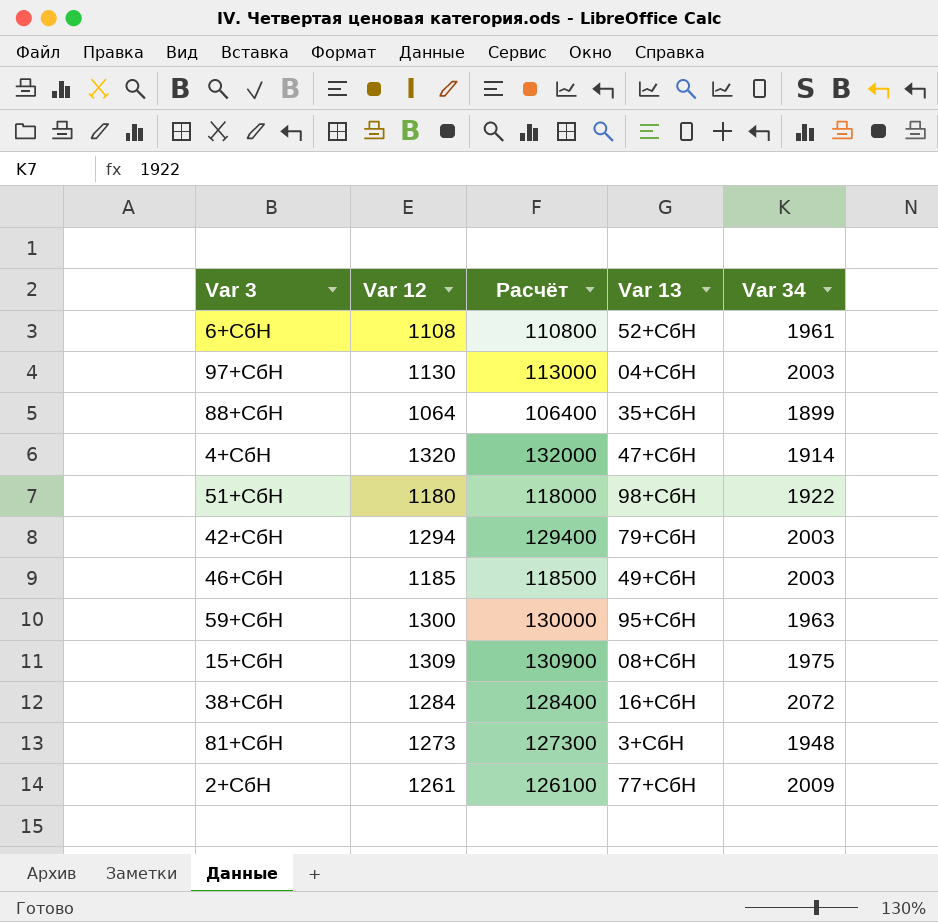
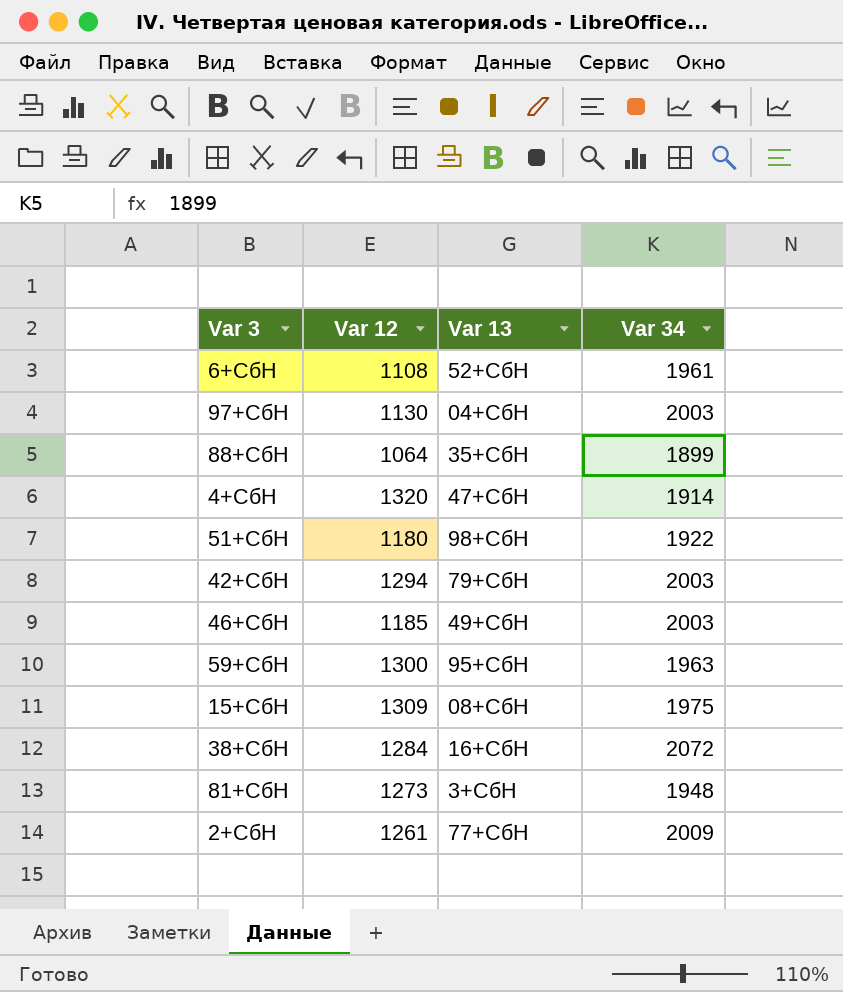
column Расчёт | formula: [Var 12] * 100 -> none

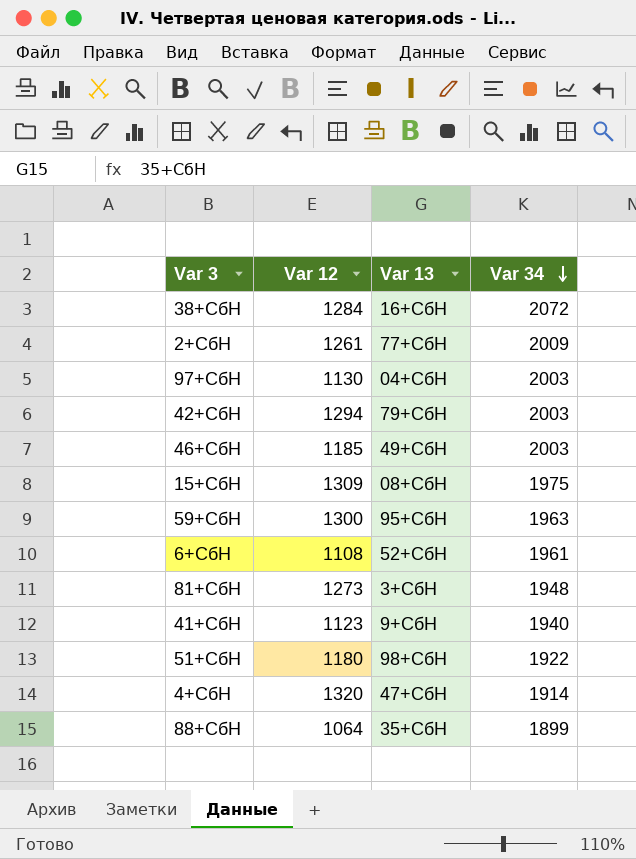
row order: none -> Var 34 descending
row 41+СбН: none -> 1123 | 9+СбН | 1940

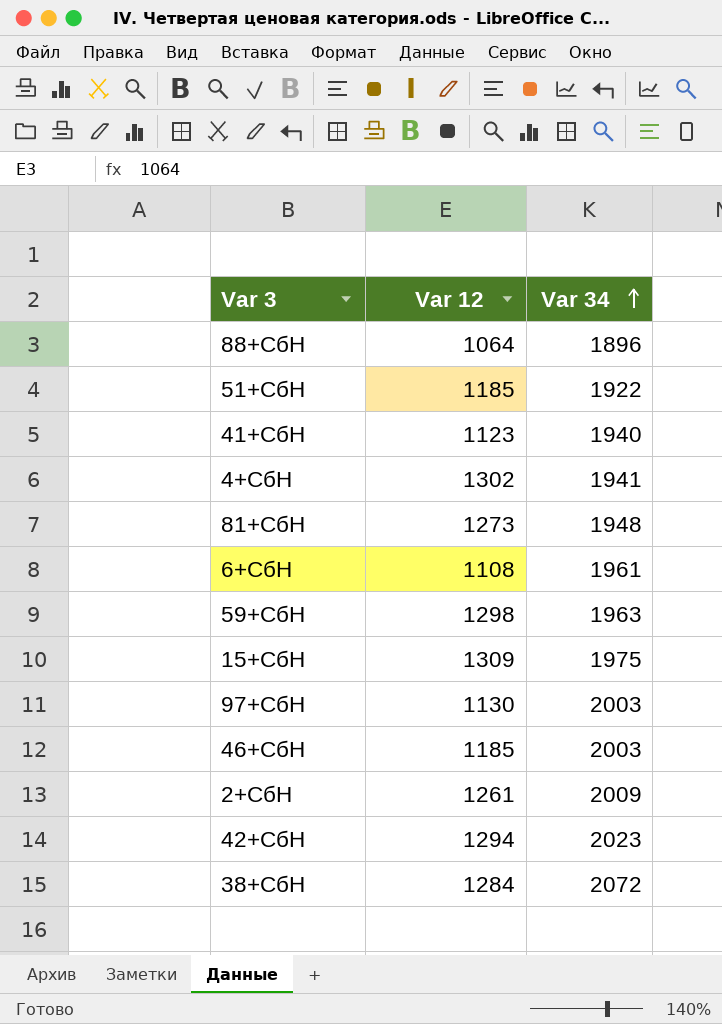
row order: Var 34 descending -> Var 34 ascending
column Var 13 | position: 3 -> none
88+СбН | Var 34: 1899 -> 1896
51+СбН | Var 12: 1180 -> 1185
4+СбН | Var 12: 1320 -> 1302
4+СбН | Var 34: 1914 -> 1941
59+СбН | Var 12: 1300 -> 1298
42+СбН | Var 34: 2003 -> 2023

